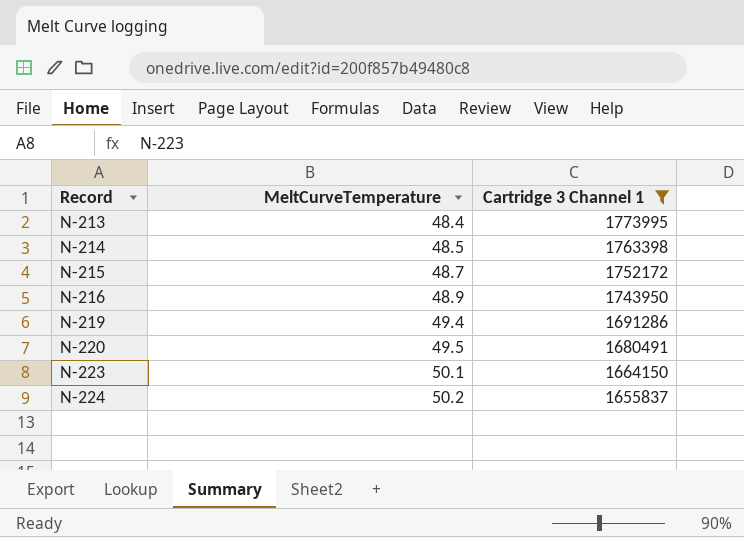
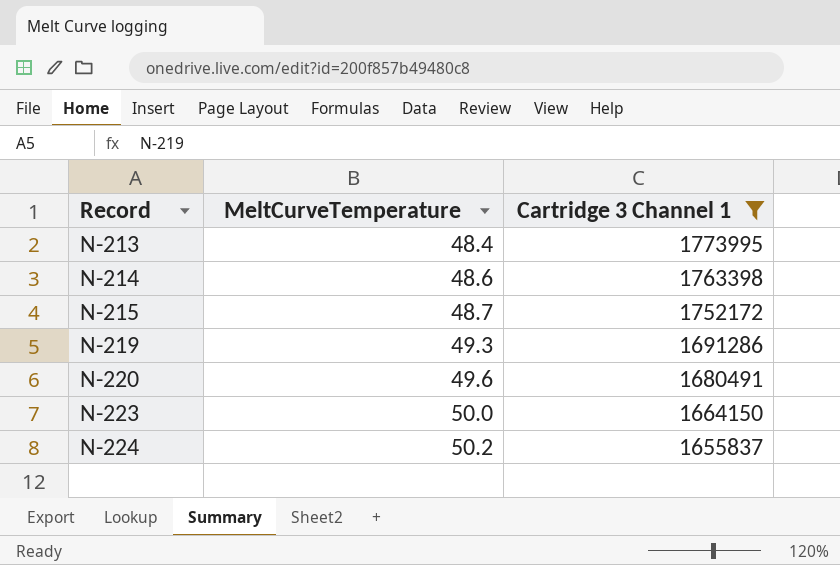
row N-216: 48.9 | 1743950 -> none
N-214 | MeltCurveTemperature: 48.5 -> 48.6
N-219 | MeltCurveTemperature: 49.4 -> 49.3
N-220 | MeltCurveTemperature: 49.5 -> 49.6
N-223 | MeltCurveTemperature: 50.1 -> 50.0

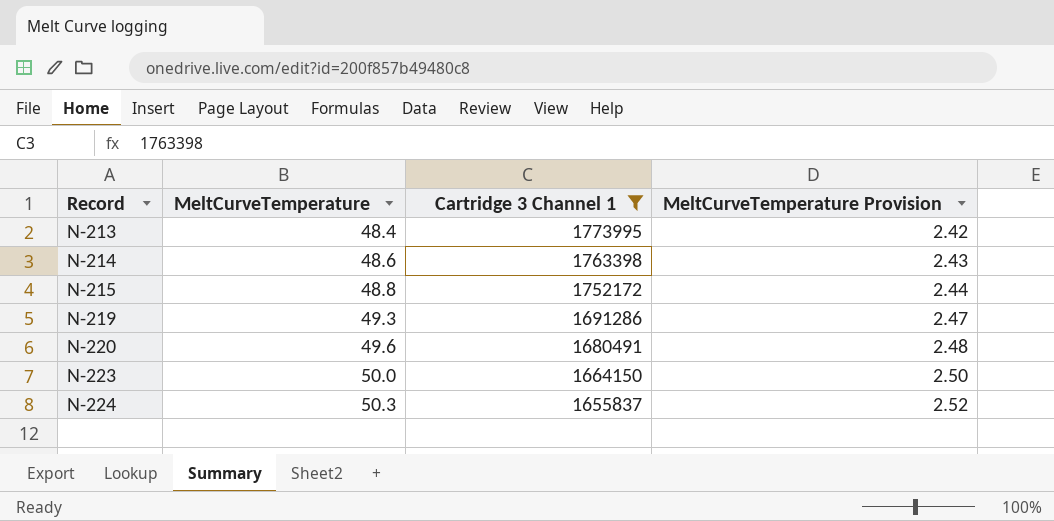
column MeltCurveTemperature Provision | formula: none -> [MeltCurveTemperature] * 0.05
N-215 | MeltCurveTemperature: 48.7 -> 48.8
N-224 | MeltCurveTemperature: 50.2 -> 50.3

